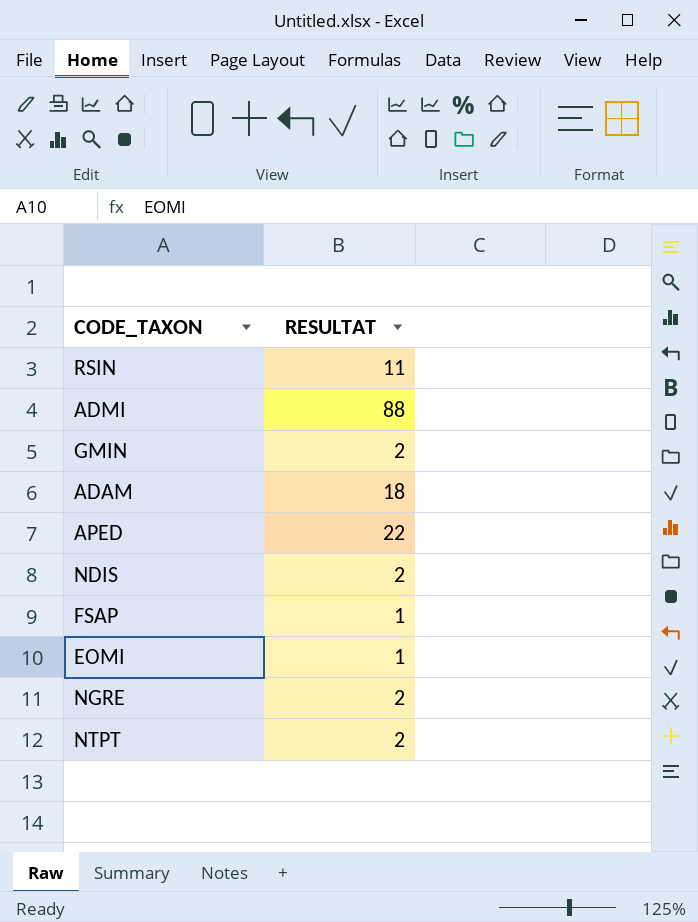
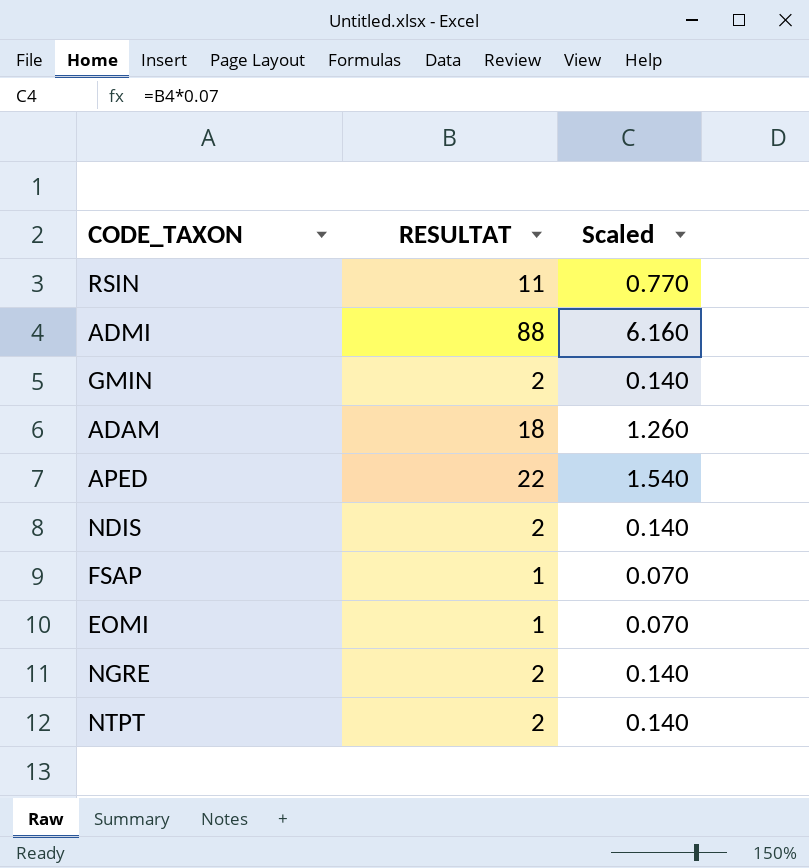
column Scaled | formula: none -> [RESULTAT] * 0.07

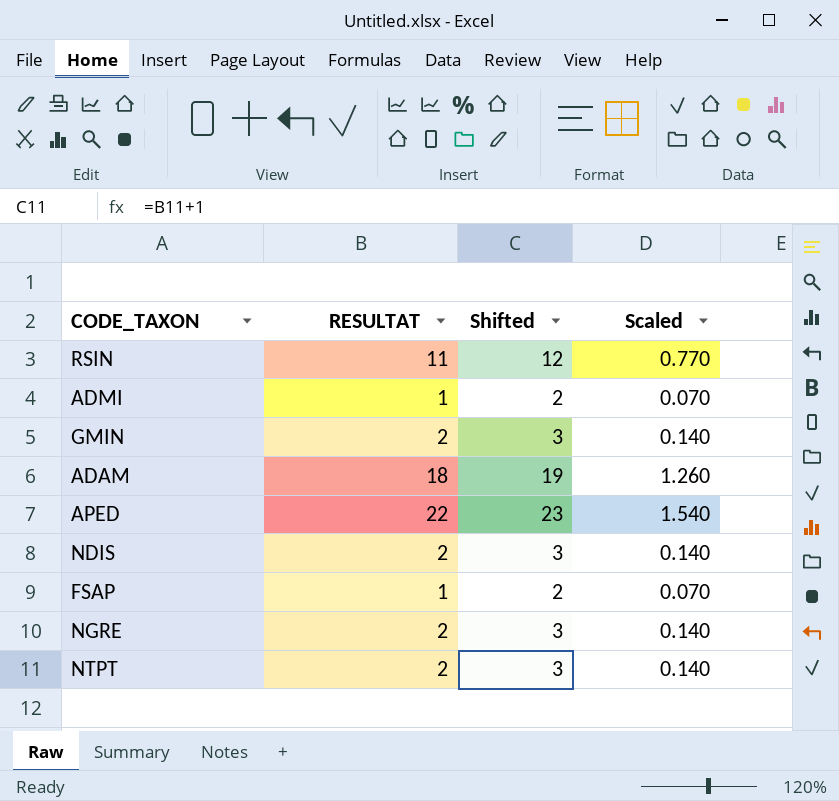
column Shifted | formula: none -> [RESULTAT] + 1
row EOMI: 1 | 0.070 -> none
ADMI | RESULTAT: 88 -> 1
ADMI | Scaled: 6.160 -> 0.070

